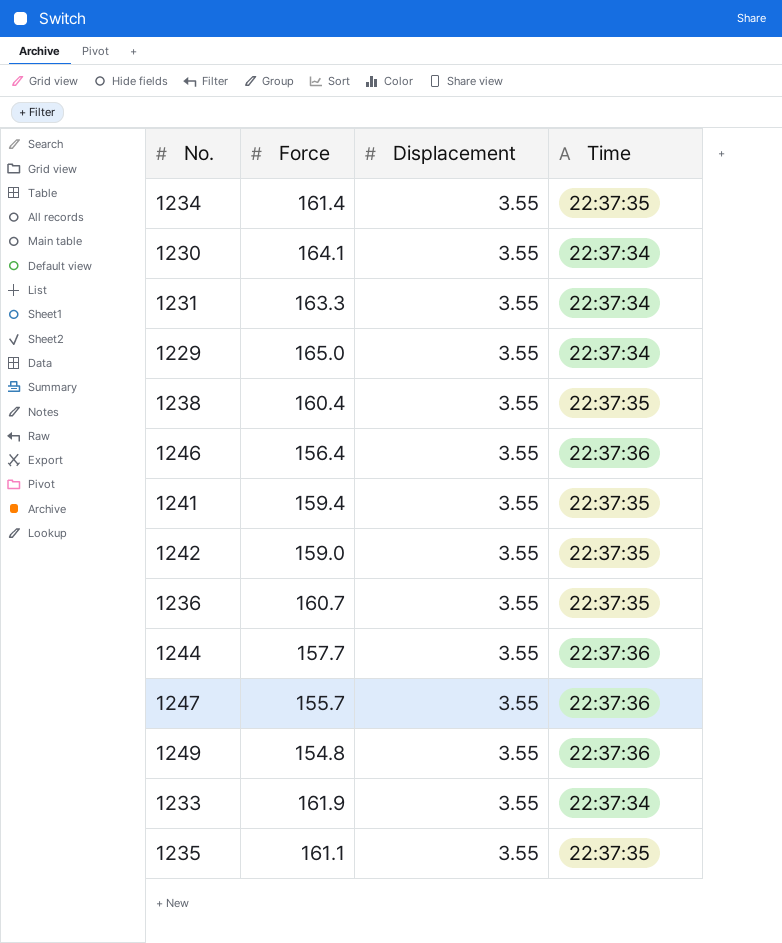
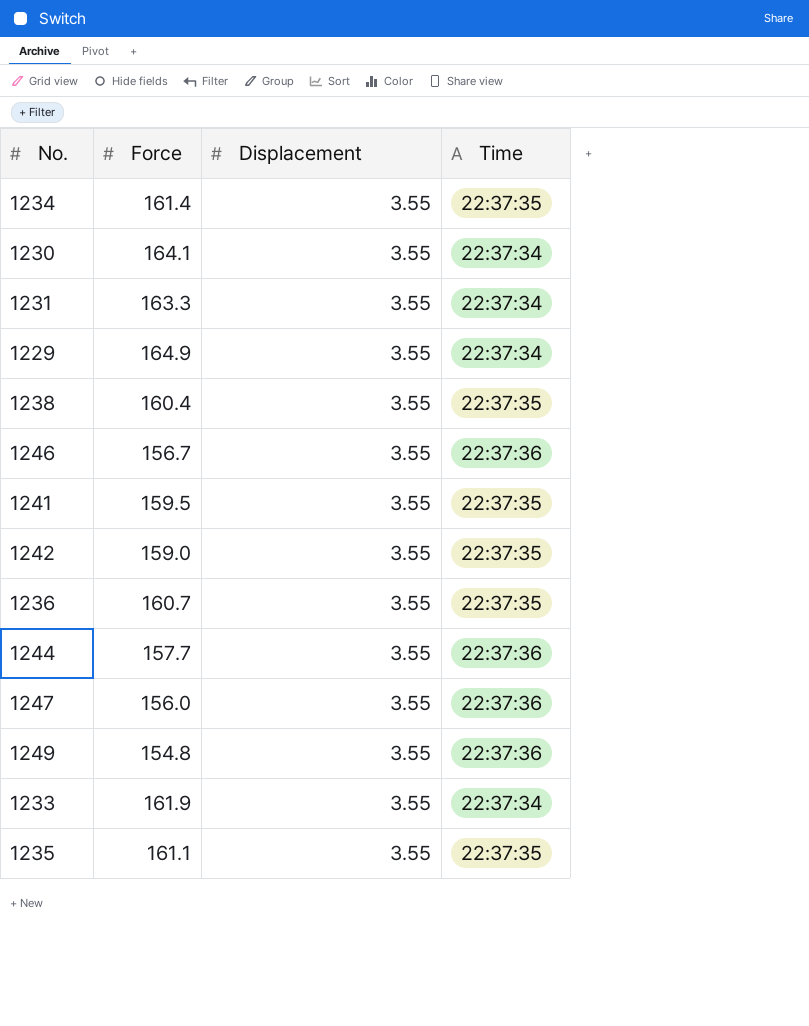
1229 | Force: 165.0 -> 164.9
1246 | Force: 156.4 -> 156.7
1241 | Force: 159.4 -> 159.5
1247 | Force: 155.7 -> 156.0

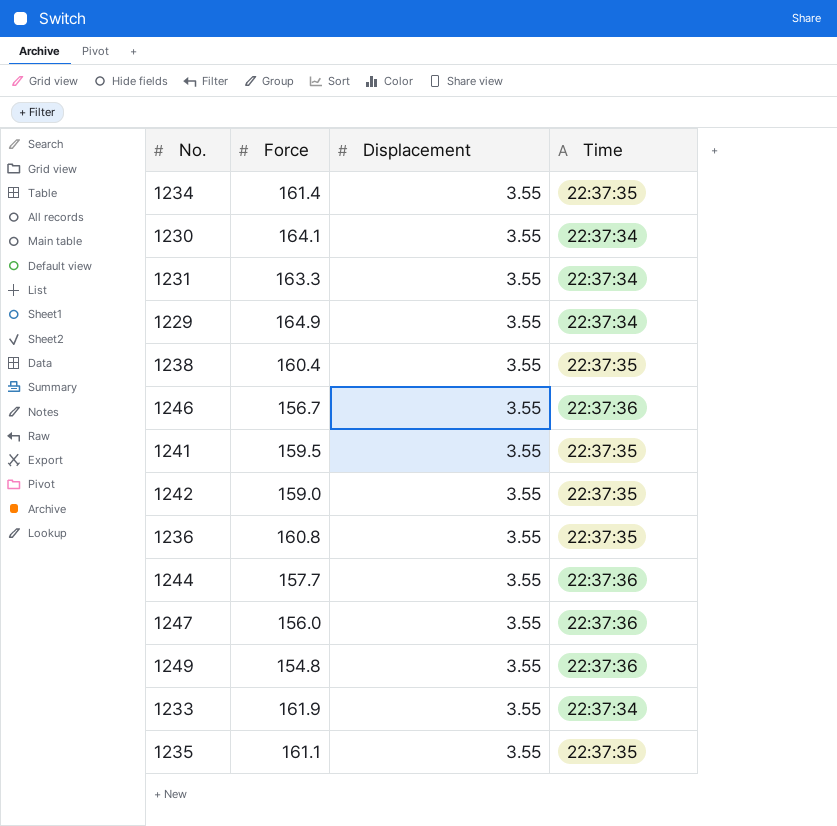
1236 | Force: 160.7 -> 160.8

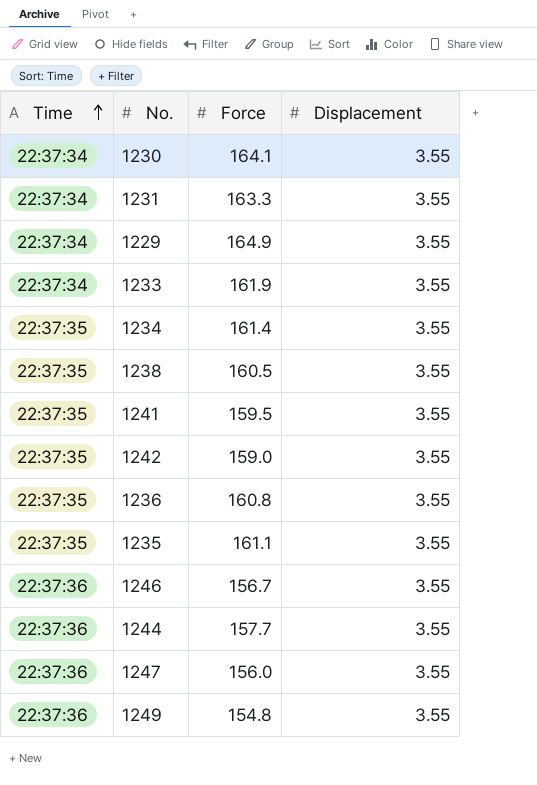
row order: none -> Time ascending
column Time | position: 4 -> 1
1238 | Force: 160.4 -> 160.5

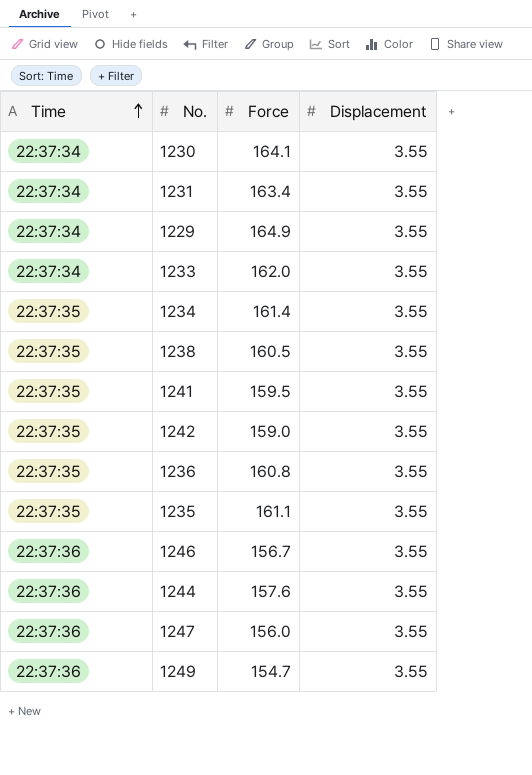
1231 | Force: 163.3 -> 163.4
1233 | Force: 161.9 -> 162.0
1244 | Force: 157.7 -> 157.6
1249 | Force: 154.8 -> 154.7

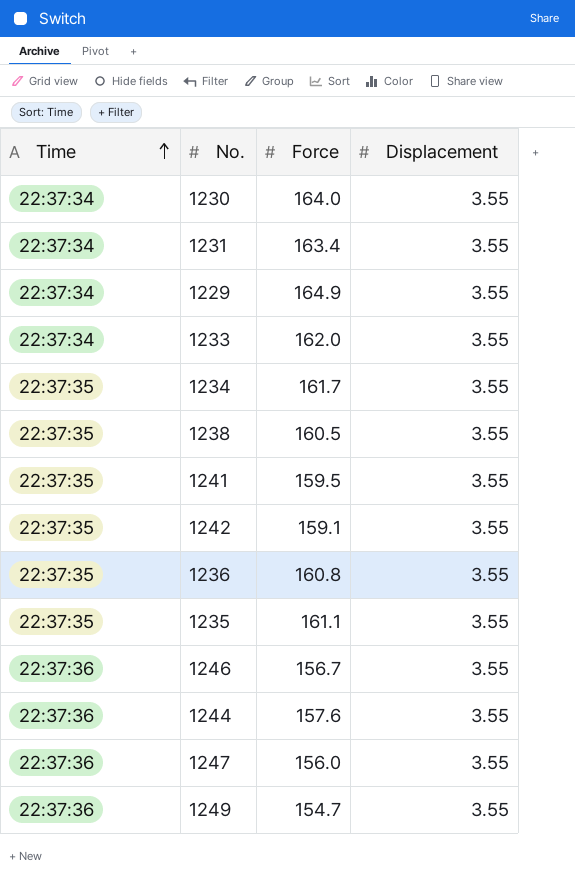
1230 | Force: 164.1 -> 164.0
1234 | Force: 161.4 -> 161.7
1242 | Force: 159.0 -> 159.1

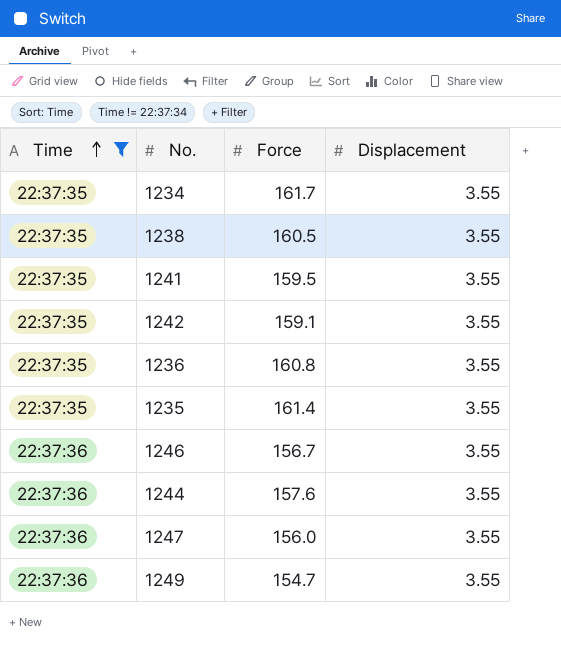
filter: none -> Time != 22:37:34
1235 | Force: 161.1 -> 161.4

